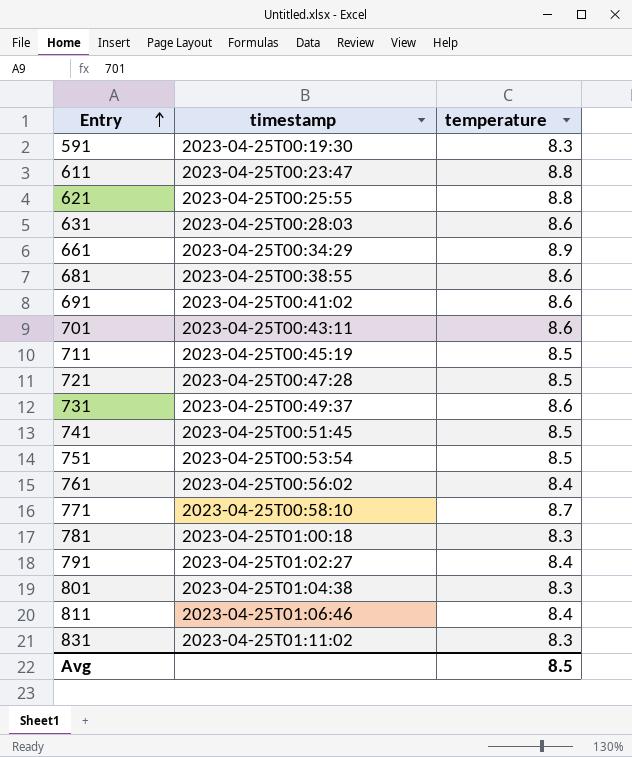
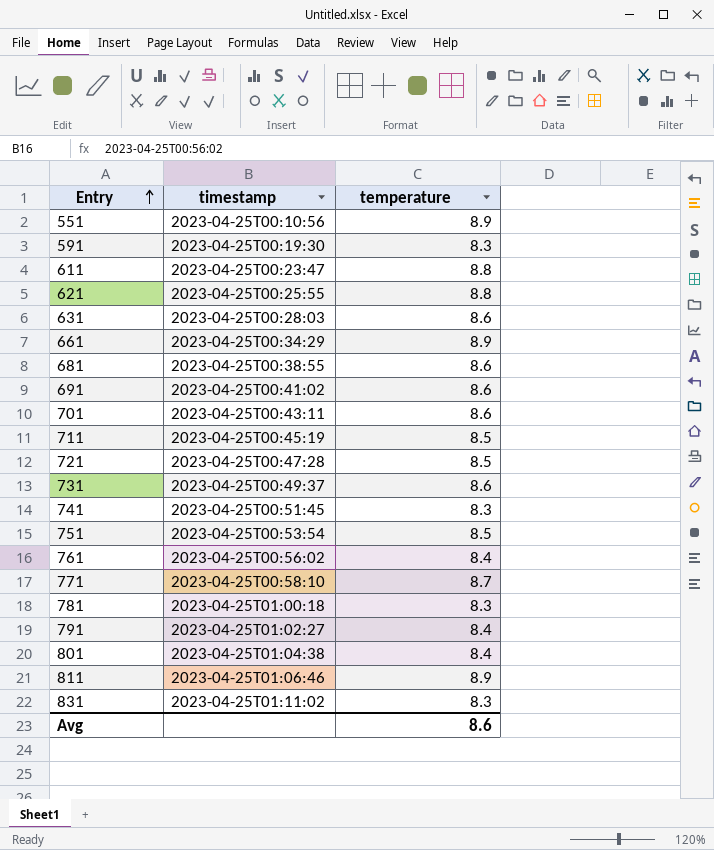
row 551: none -> 2023-04-25T00:10:56 | 8.9
741 | temperature: 8.5 -> 8.3
801 | temperature: 8.3 -> 8.4
811 | temperature: 8.4 -> 8.9
Avg | temperature: 8.5 -> 8.6

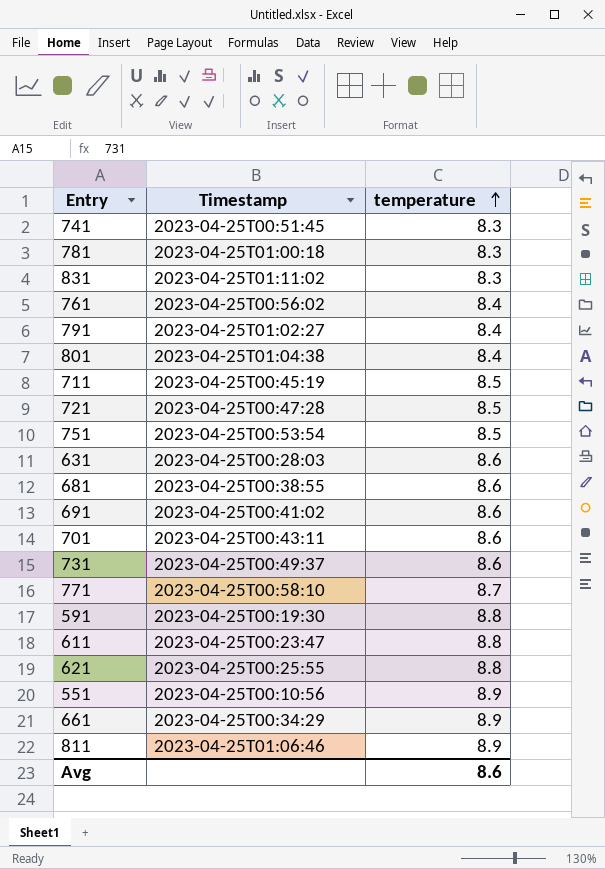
row order: Entry ascending -> temperature ascending
column name: timestamp -> Timestamp
591 | temperature: 8.3 -> 8.8

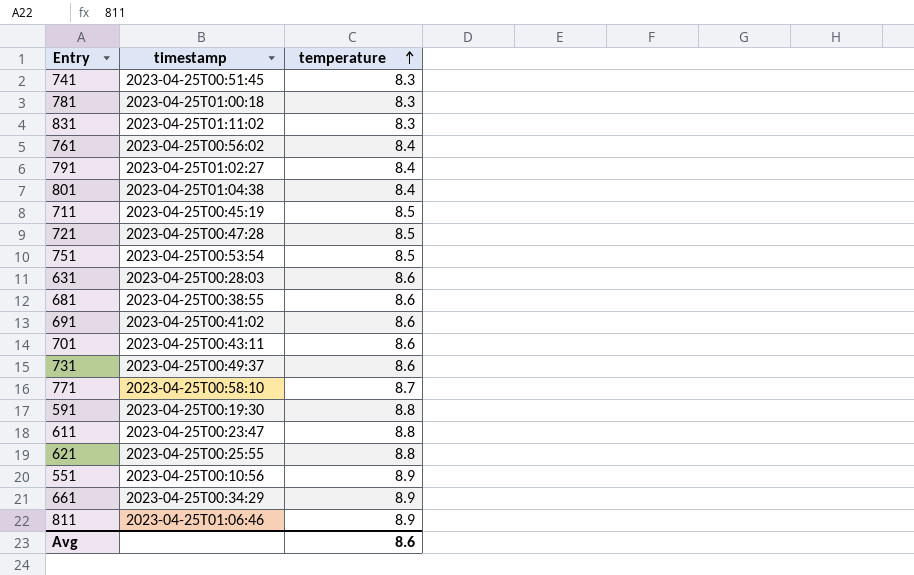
column name: Timestamp -> timestamp

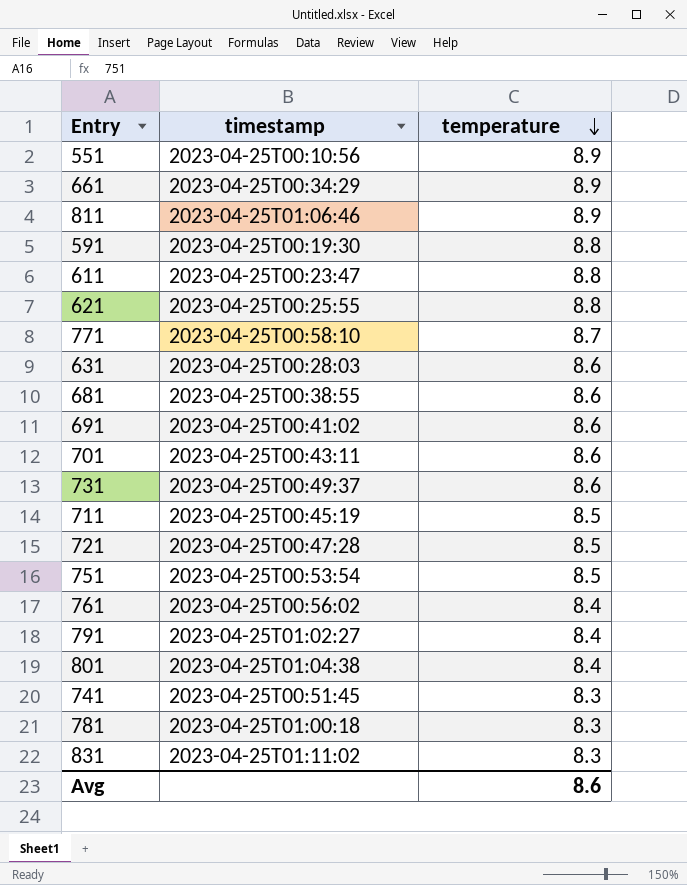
row order: temperature ascending -> temperature descending

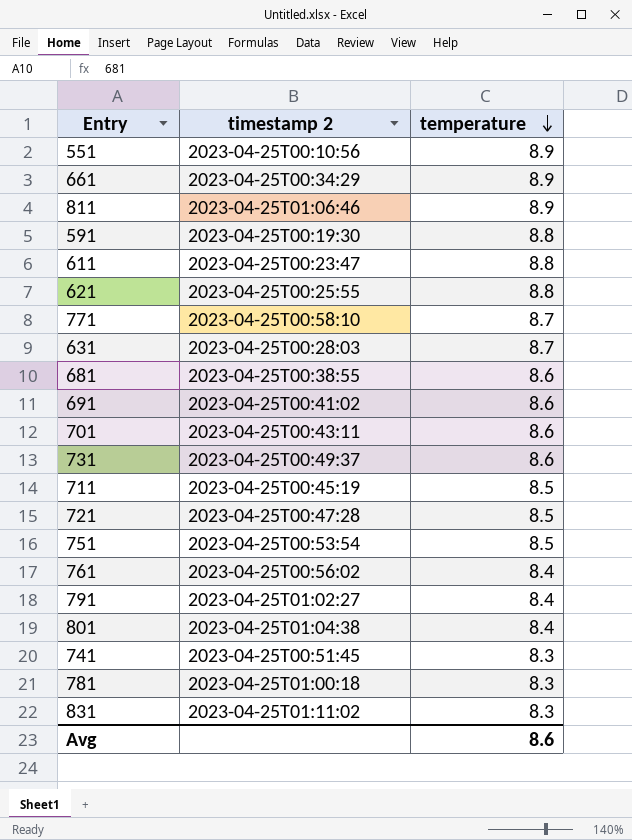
column name: timestamp -> timestamp 2
631 | temperature: 8.6 -> 8.7

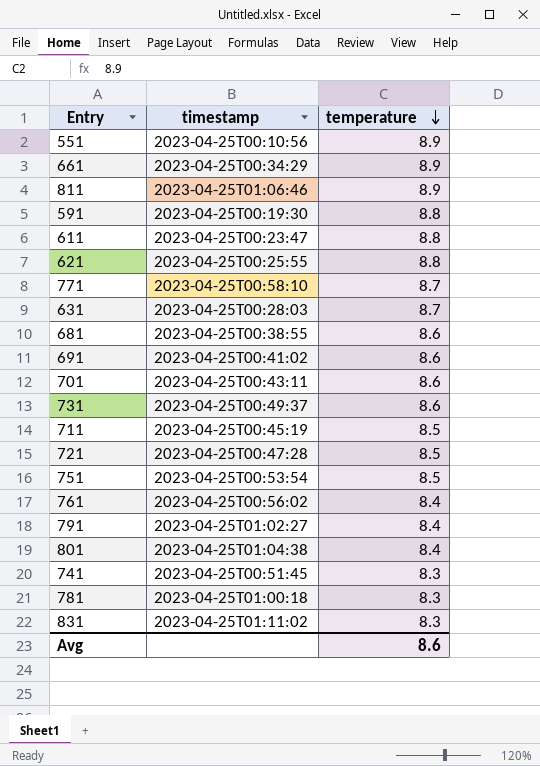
column name: timestamp 2 -> timestamp

